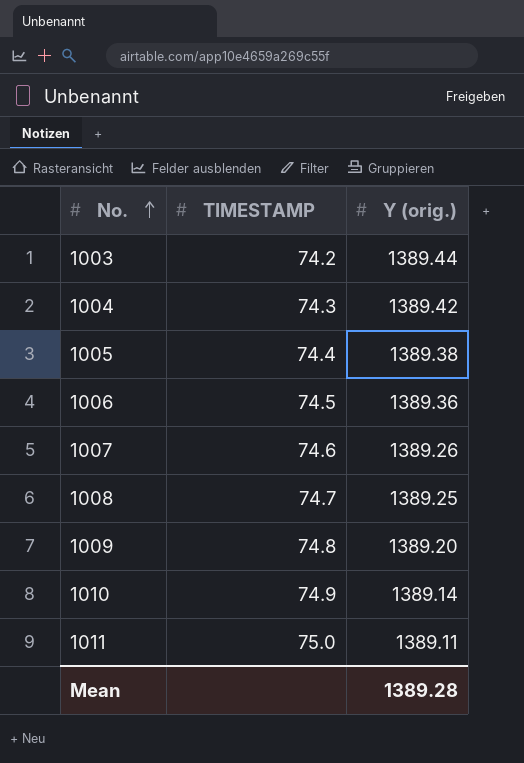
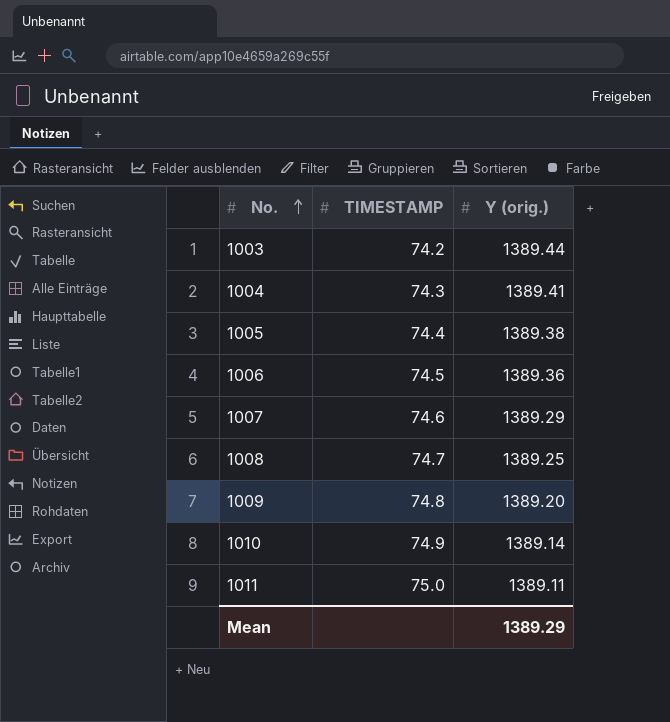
1004 | Y (orig.): 1389.42 -> 1389.41
1007 | Y (orig.): 1389.26 -> 1389.29
Mean | Y (orig.): 1389.28 -> 1389.29

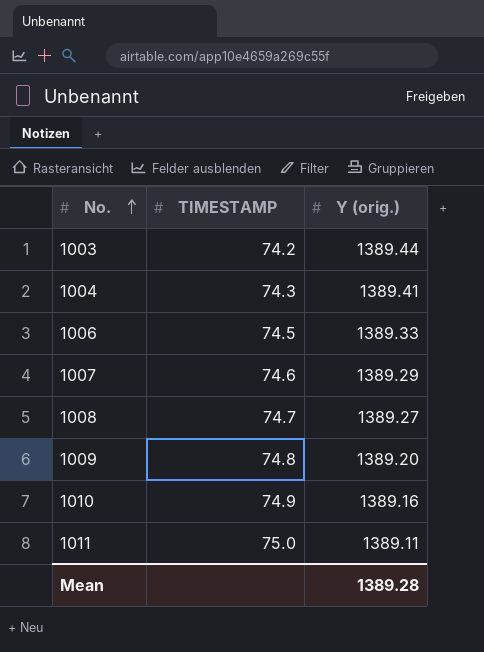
row 1005: 74.4 | 1389.38 -> none
1006 | Y (orig.): 1389.36 -> 1389.33
1008 | Y (orig.): 1389.25 -> 1389.27
1010 | Y (orig.): 1389.14 -> 1389.16
Mean | Y (orig.): 1389.29 -> 1389.28

